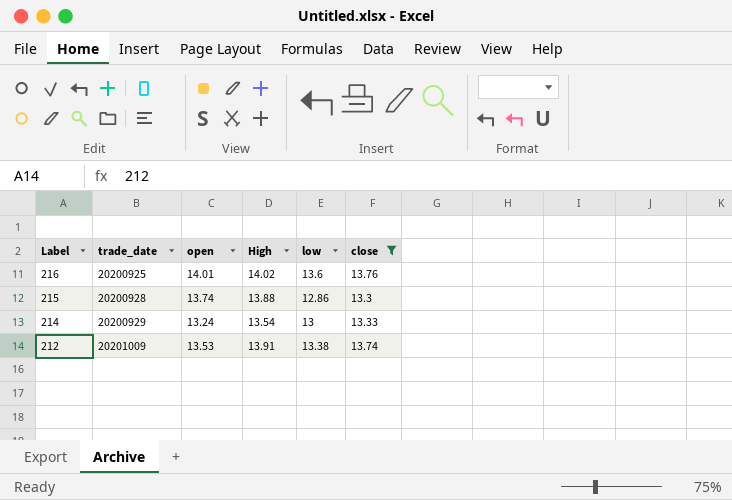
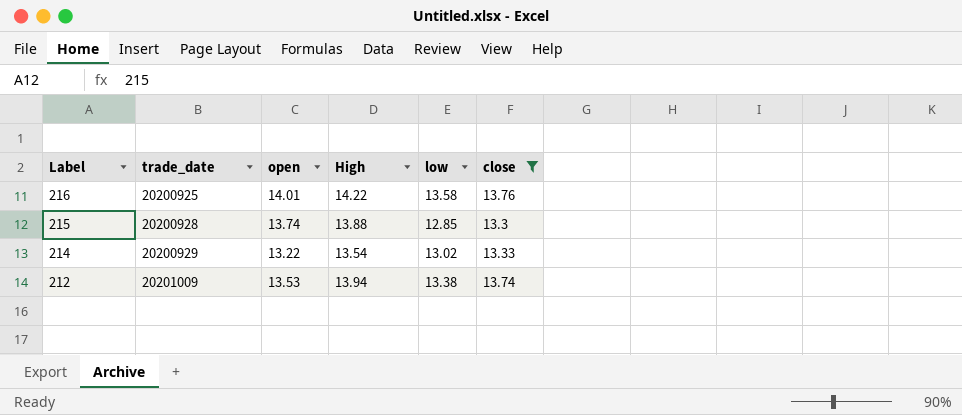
216 | High: 14.02 -> 14.22
216 | low: 13.6 -> 13.58
215 | low: 12.86 -> 12.85
214 | open: 13.24 -> 13.22
214 | low: 13 -> 13.02
212 | High: 13.91 -> 13.94

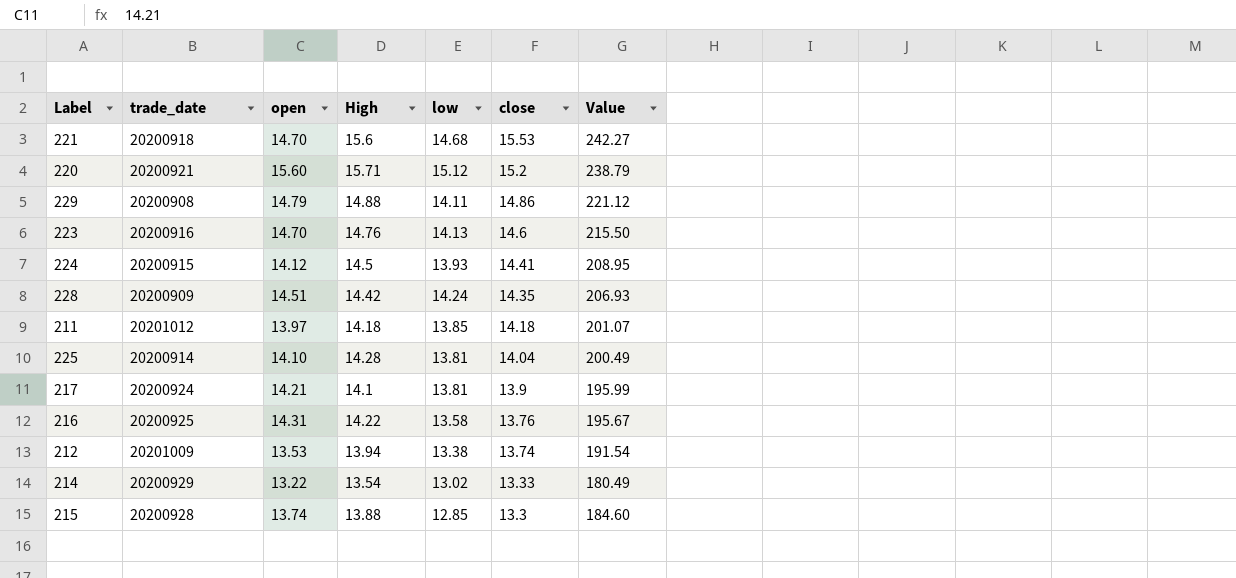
filter: close <= 13.76 -> none
row order: Label descending -> close descending
column Value | formula: none -> [High] * [close]
216 | open: 14.01 -> 14.31

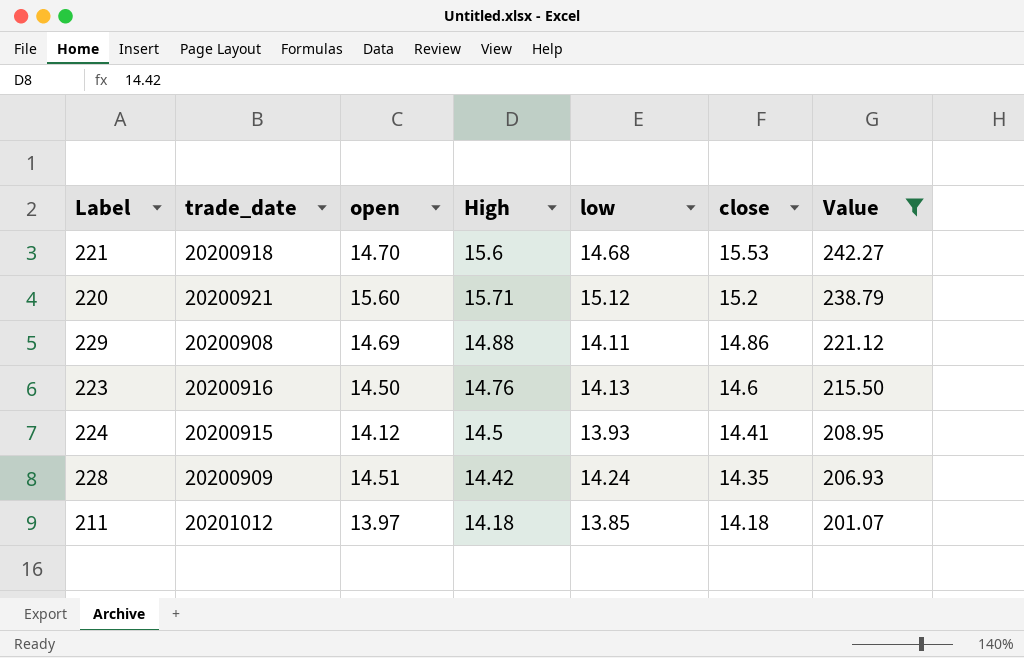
filter: none -> Value >= 201.07
229 | open: 14.79 -> 14.69
223 | open: 14.70 -> 14.50

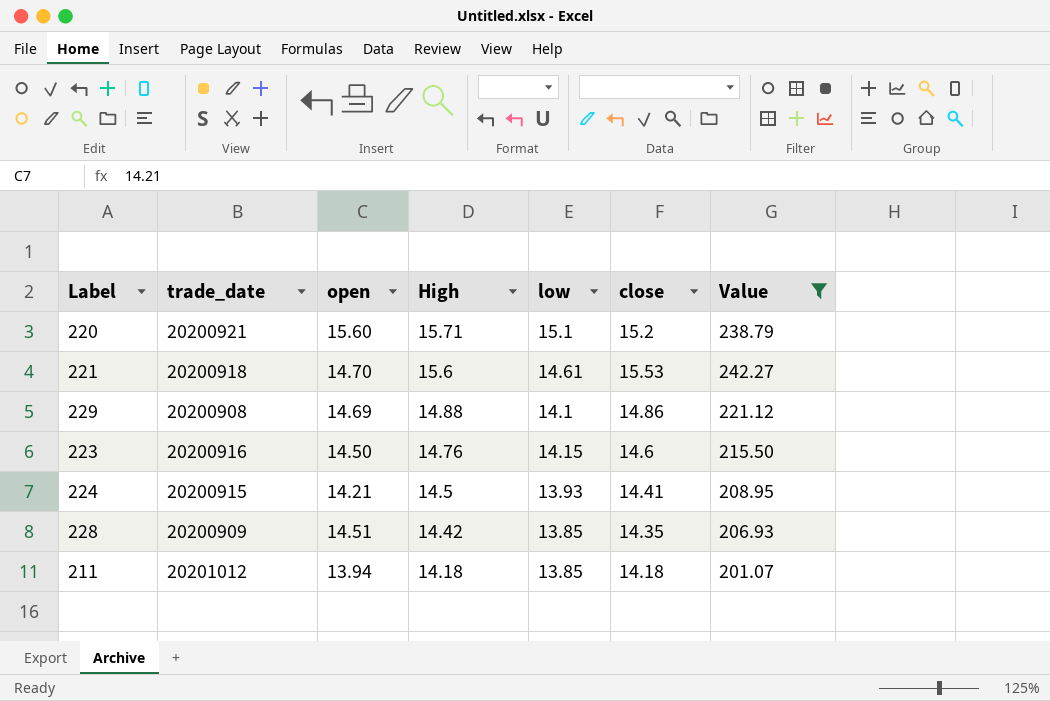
row order: close descending -> High descending
220 | low: 15.12 -> 15.1
221 | low: 14.68 -> 14.61
229 | low: 14.11 -> 14.1
223 | low: 14.13 -> 14.15
224 | open: 14.12 -> 14.21
228 | low: 14.24 -> 13.85
211 | open: 13.97 -> 13.94

